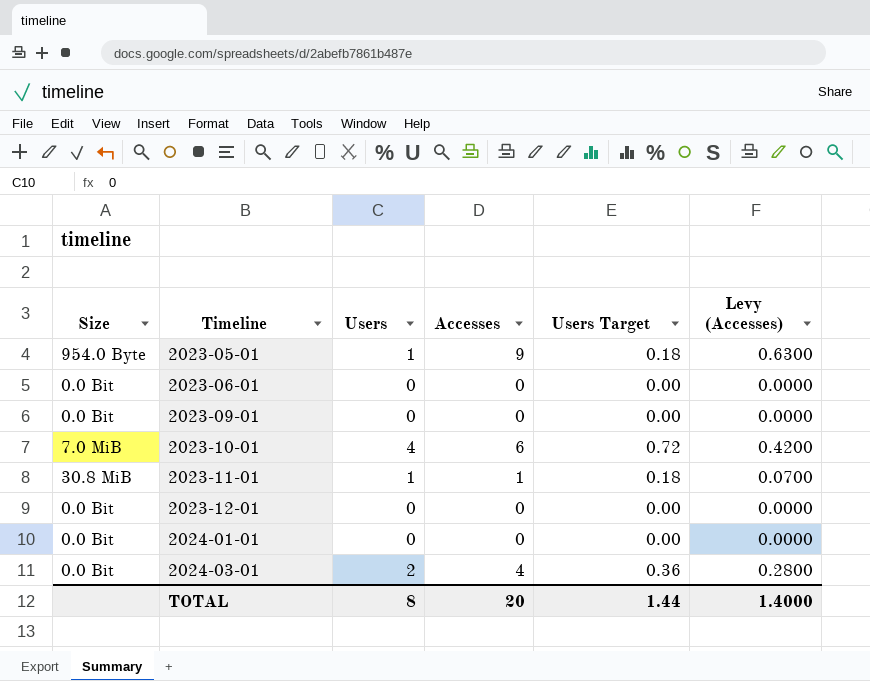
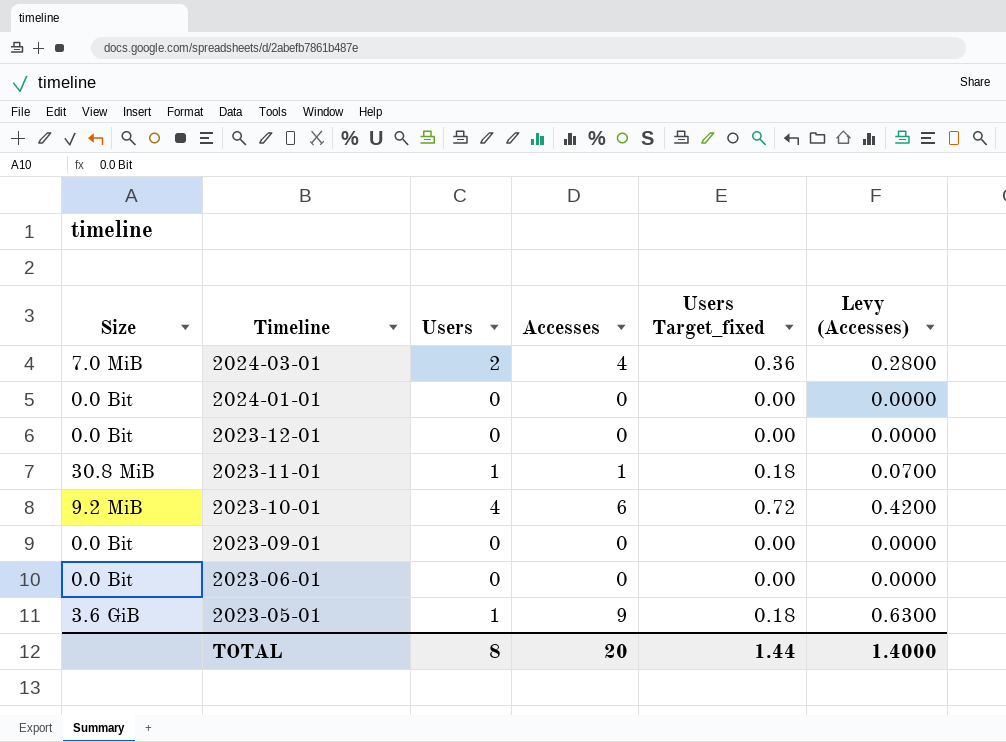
row order: Timeline ascending -> Timeline descending
column name: Users Target -> Users Target_fixed
2024-03-01 | Size: 0.0 Bit -> 7.0 MiB
2023-10-01 | Size: 7.0 MiB -> 9.2 MiB
2023-05-01 | Size: 954.0 Byte -> 3.6 GiB

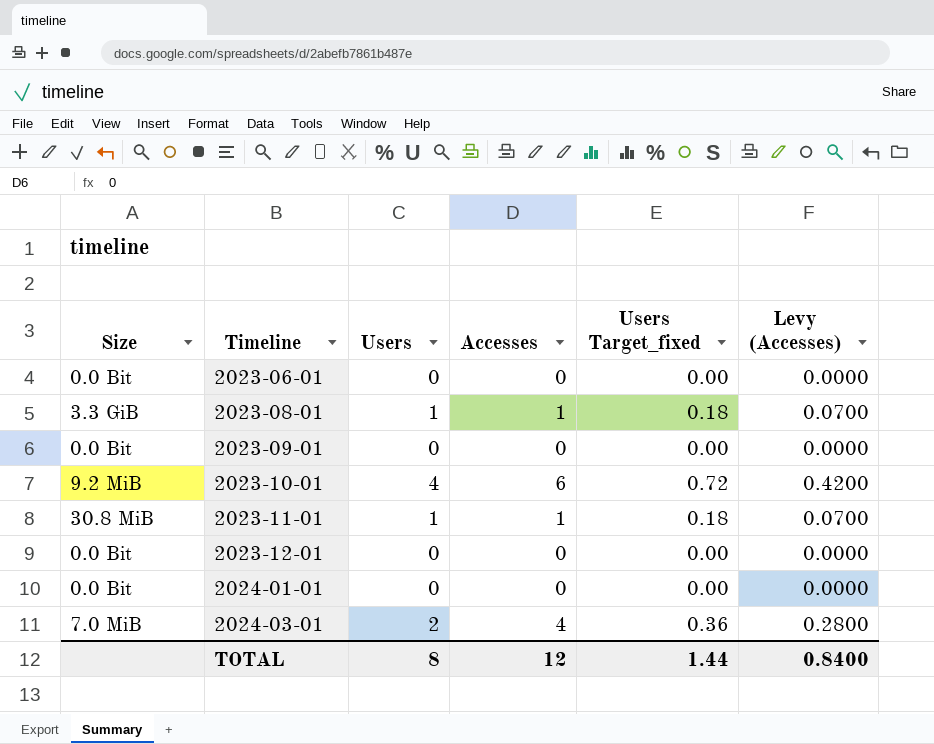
row order: Timeline descending -> Timeline ascending
row 2023-05-01: 3.6 GiB | 1 | 9 | 0.18 | 0.6300 -> none
row 2023-08-01: none -> 3.3 GiB | 1 | 1 | 0.18 | 0.0700
TOTAL | Accesses: 20 -> 12
TOTAL | Levy (Accesses): 1.4000 -> 0.8400

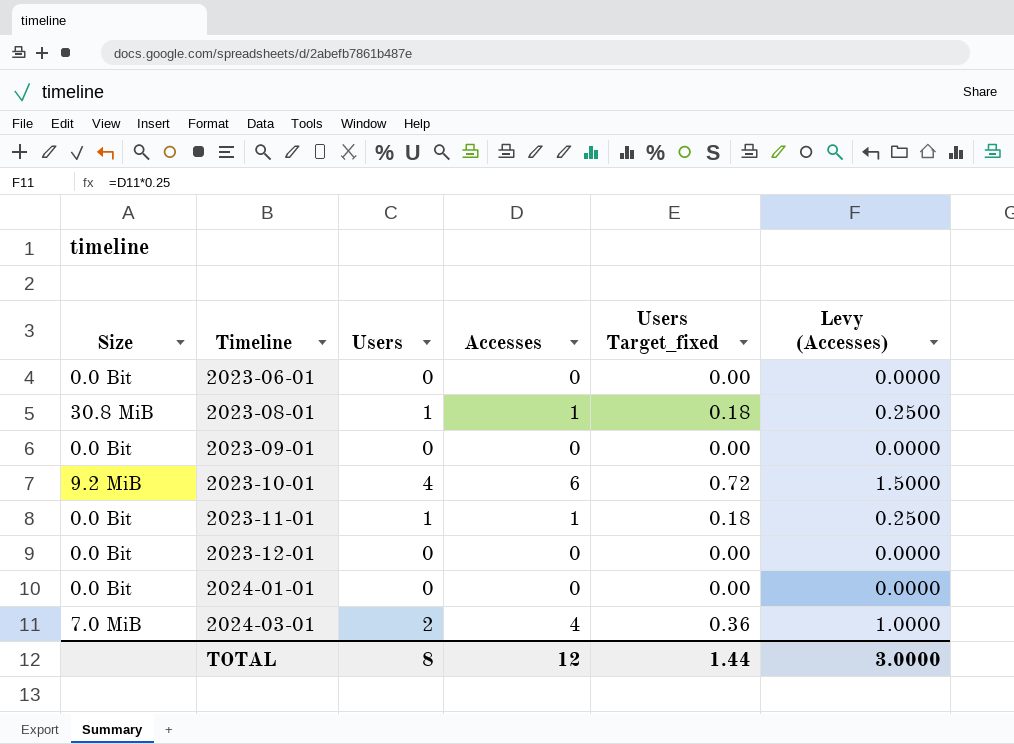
column Levy (Accesses) | formula: [Accesses] * 0.07 -> [Accesses] * 0.25
2023-08-01 | Size: 3.3 GiB -> 30.8 MiB
2023-11-01 | Size: 30.8 MiB -> 0.0 Bit
TOTAL | Levy (Accesses): 0.8400 -> 3.0000

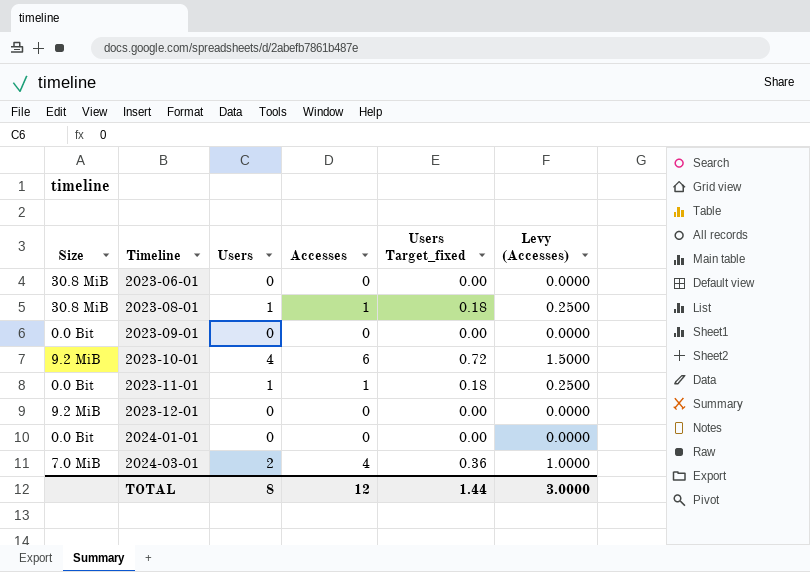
2023-06-01 | Size: 0.0 Bit -> 30.8 MiB
2023-12-01 | Size: 0.0 Bit -> 9.2 MiB

